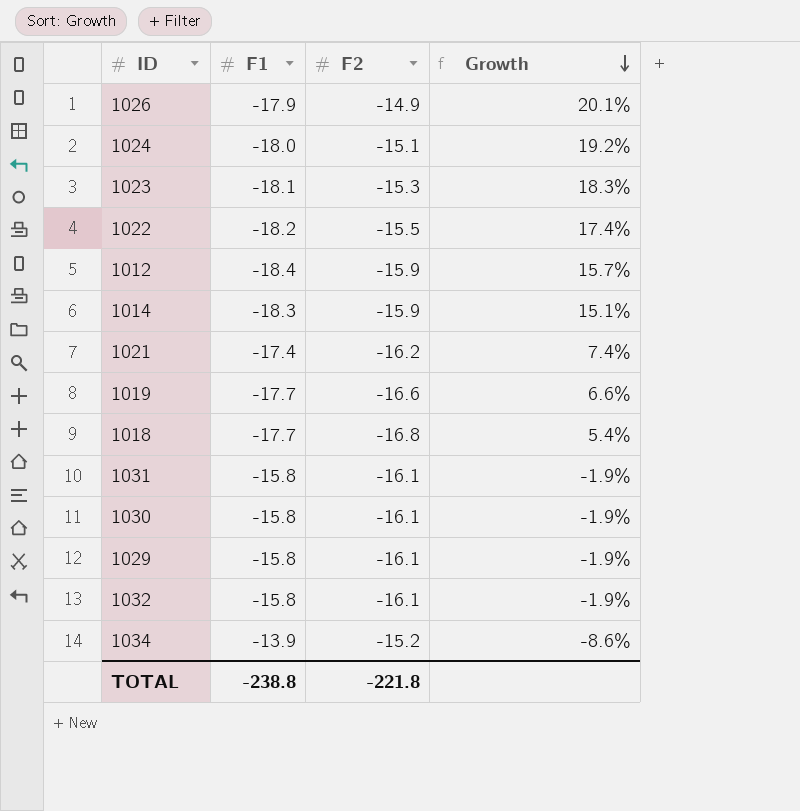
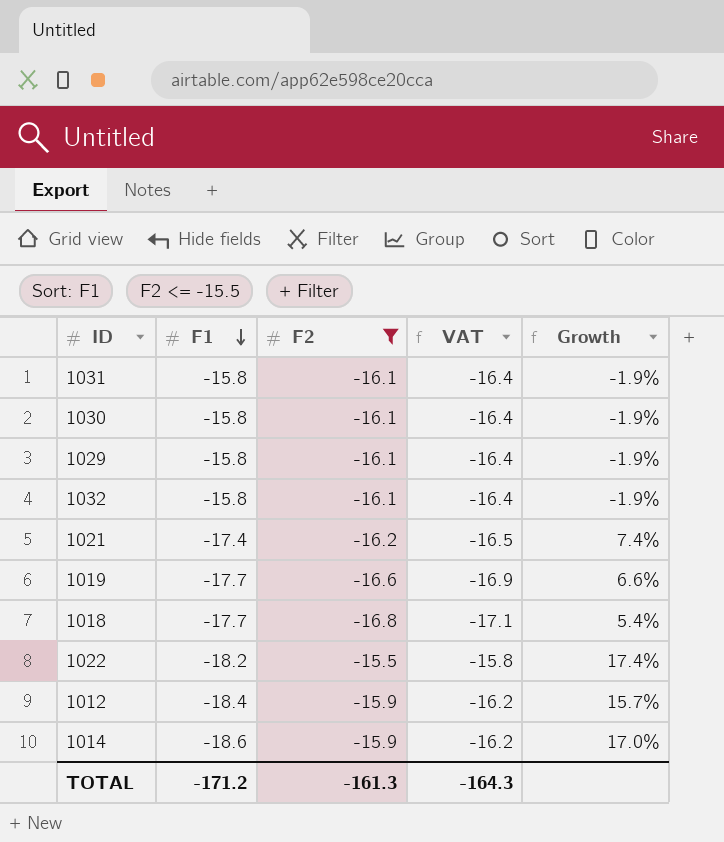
filter: none -> F2 <= -15.5
row order: Growth descending -> F1 descending
column VAT | formula: none -> [F2] * 1.02
1014 | F1: -18.3 -> -18.6
1014 | Growth: 15.1% -> 17.0%
TOTAL | F1: -238.8 -> -171.2
TOTAL | F2: -221.8 -> -161.3

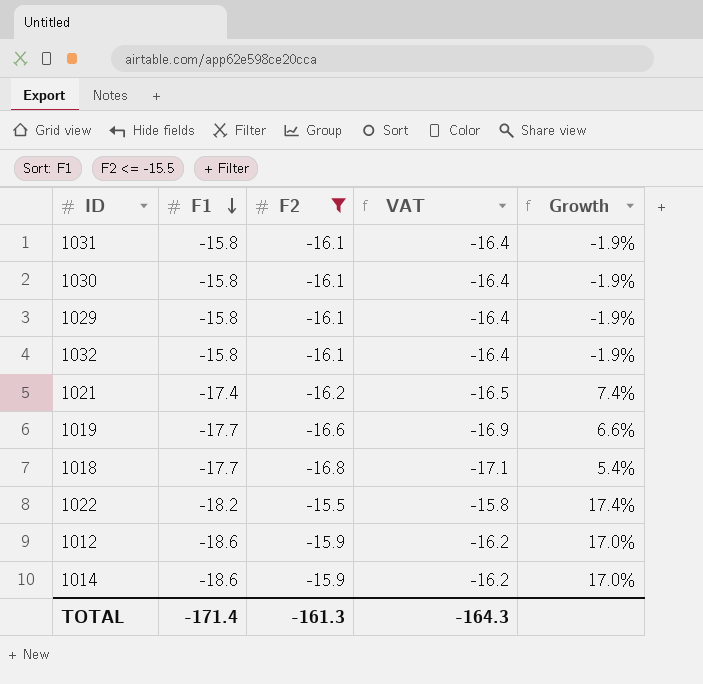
1012 | F1: -18.4 -> -18.6
1012 | Growth: 15.7% -> 17.0%
TOTAL | F1: -171.2 -> -171.4

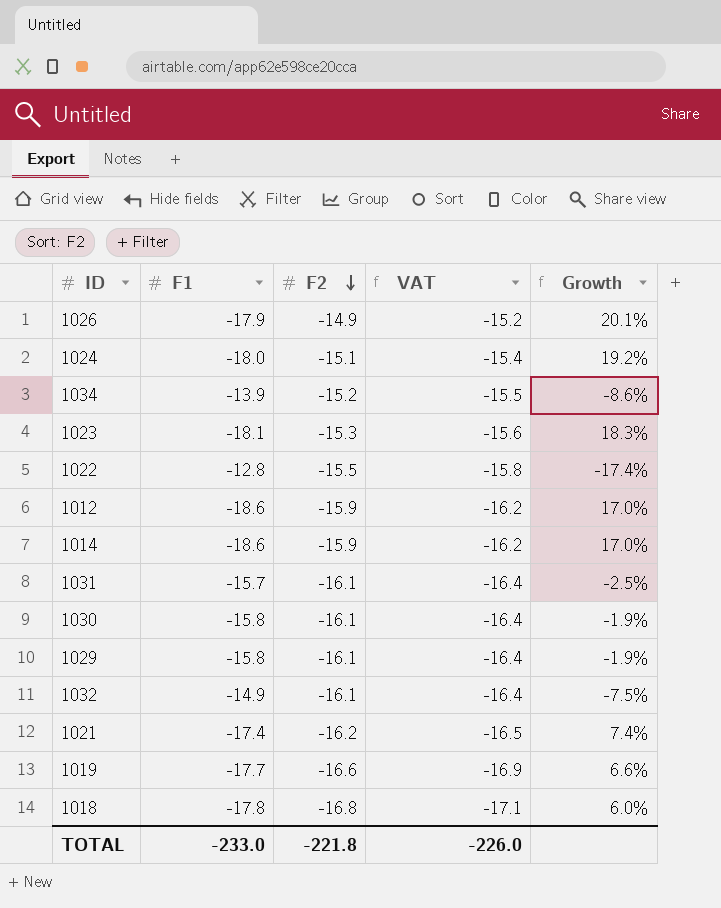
filter: F2 <= -15.5 -> none
row order: F1 descending -> F2 descending
1022 | F1: -18.2 -> -12.8
1022 | Growth: 17.4% -> -17.4%
1031 | F1: -15.8 -> -15.7
1031 | Growth: -1.9% -> -2.5%
1032 | F1: -15.8 -> -14.9
1032 | Growth: -1.9% -> -7.5%
1018 | F1: -17.7 -> -17.8
1018 | Growth: 5.4% -> 6.0%
TOTAL | F1: -171.4 -> -233.0
TOTAL | F2: -161.3 -> -221.8
TOTAL | VAT: -164.3 -> -226.0

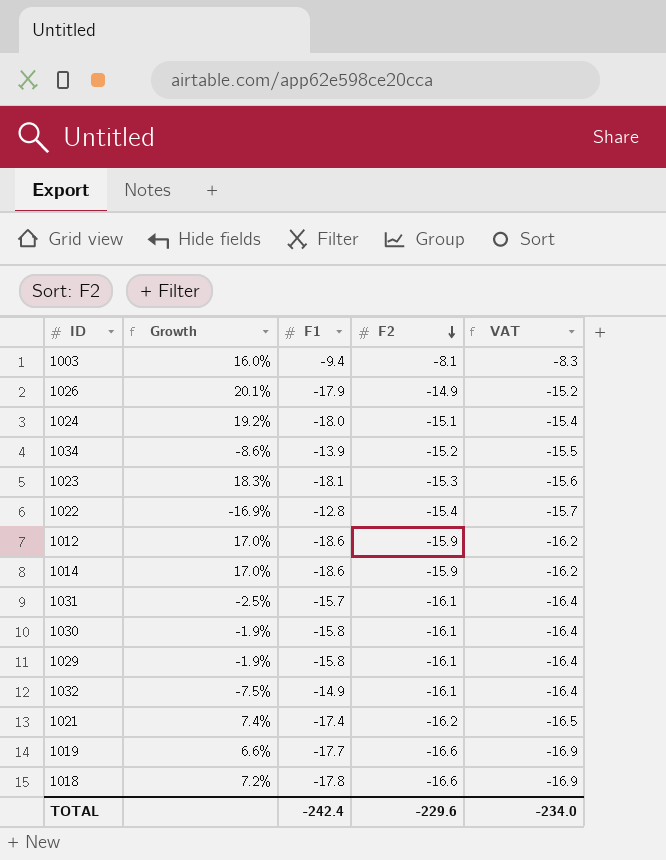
column Growth | position: 5 -> 2
row 1003: none -> 16.0% | -9.4 | -8.1 | -8.3
1022 | Growth: -17.4% -> -16.9%
1022 | F2: -15.5 -> -15.4
1022 | VAT: -15.8 -> -15.7
1018 | Growth: 6.0% -> 7.2%
1018 | F2: -16.8 -> -16.6
1018 | VAT: -17.1 -> -16.9
TOTAL | F1: -233.0 -> -242.4
TOTAL | F2: -221.8 -> -229.6
TOTAL | VAT: -226.0 -> -234.0

